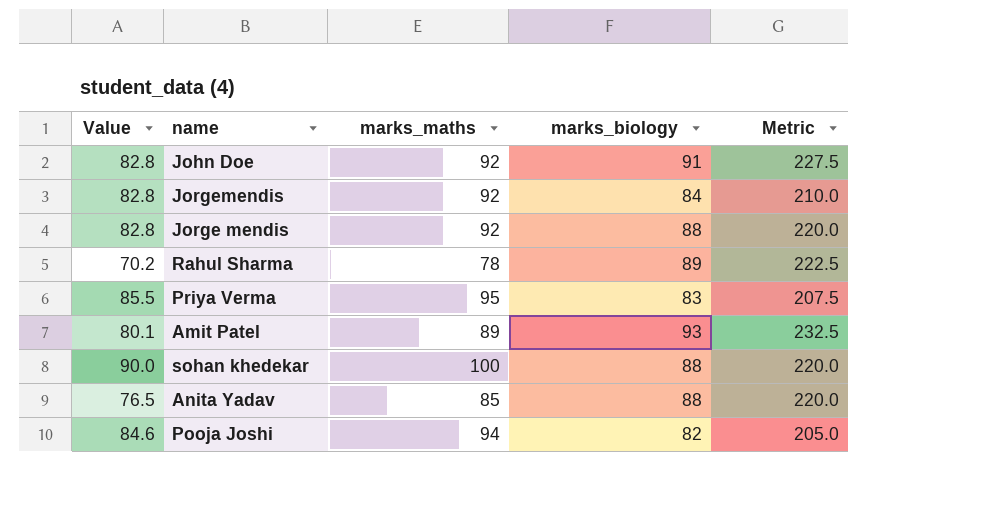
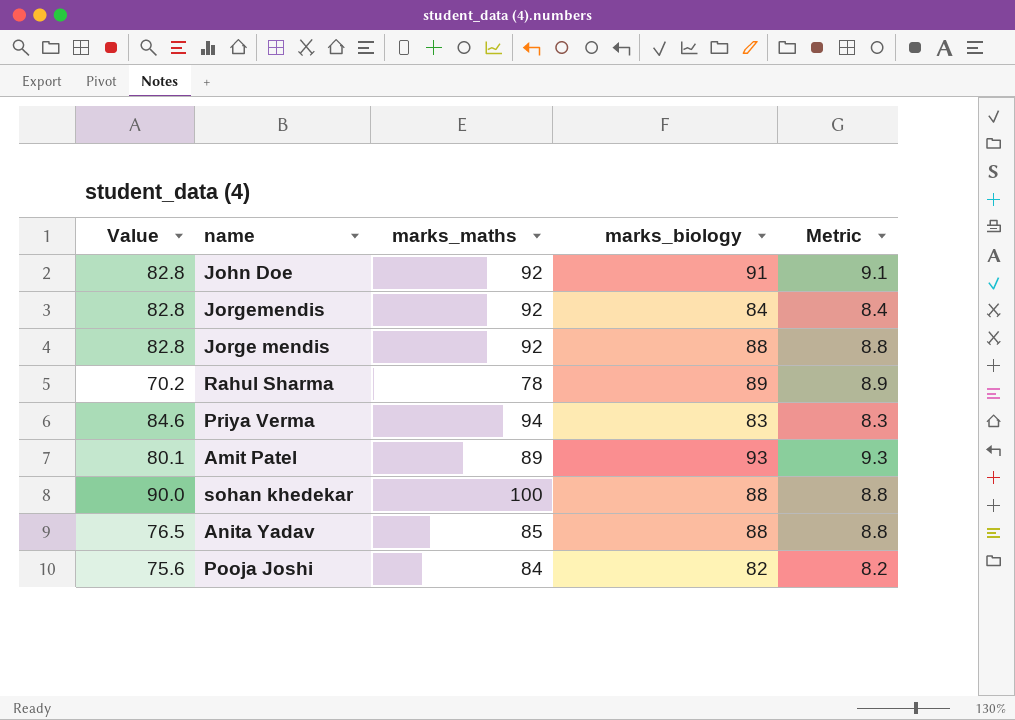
column Metric | formula: [marks_biology] * 2.5 -> [marks_biology] * 0.1
Priya Verma | Value: 85.5 -> 84.6
Priya Verma | marks_maths: 95 -> 94
Pooja Joshi | Value: 84.6 -> 75.6
Pooja Joshi | marks_maths: 94 -> 84

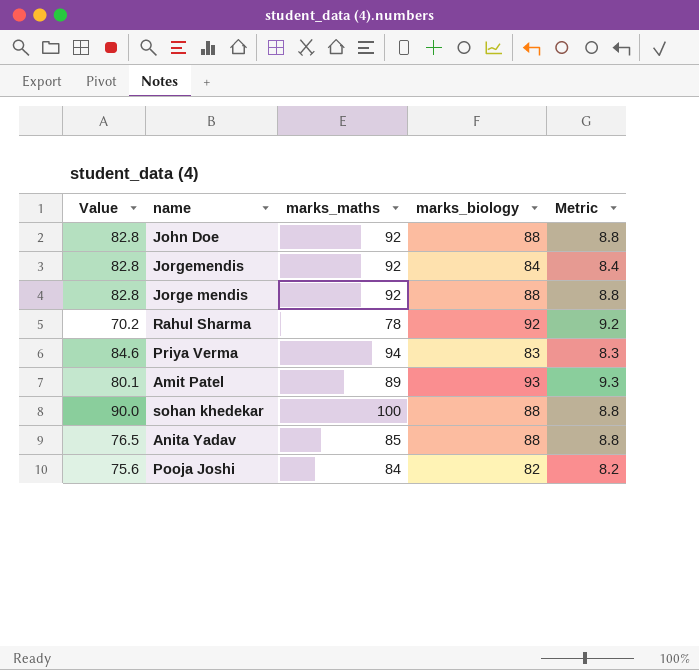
John Doe | marks_biology: 91 -> 88
John Doe | Metric: 9.1 -> 8.8
Rahul Sharma | marks_biology: 89 -> 92
Rahul Sharma | Metric: 8.9 -> 9.2

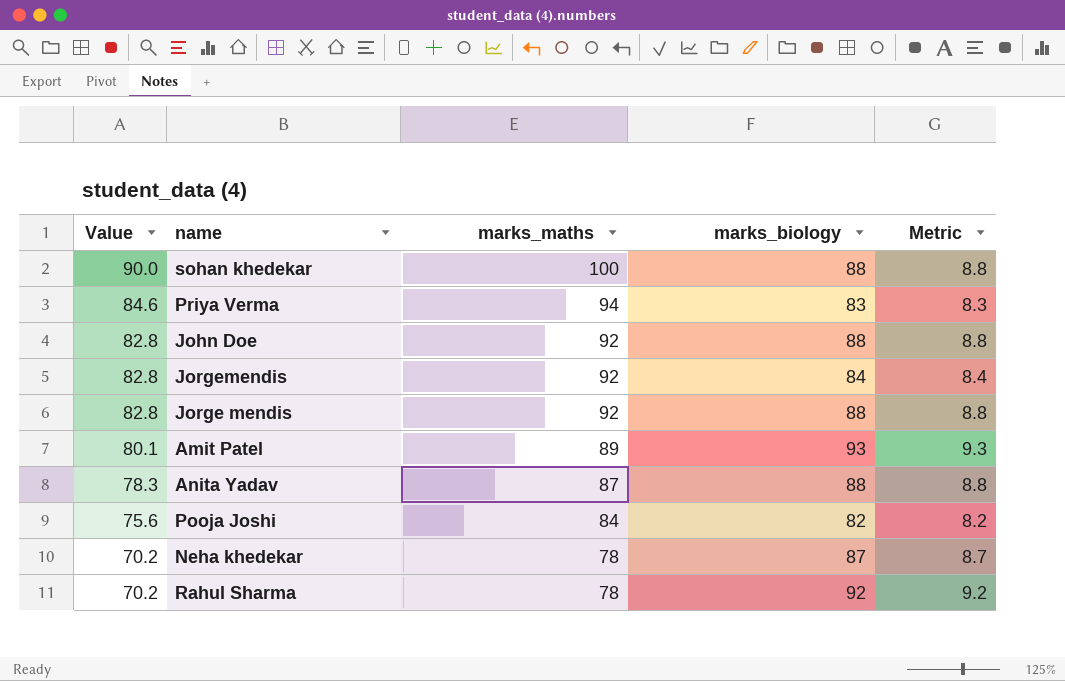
row order: none -> Value descending
Anita Yadav | Value: 76.5 -> 78.3
Anita Yadav | marks_maths: 85 -> 87
row Neha khedekar: none -> 70.2 | 78 | 87 | 8.7

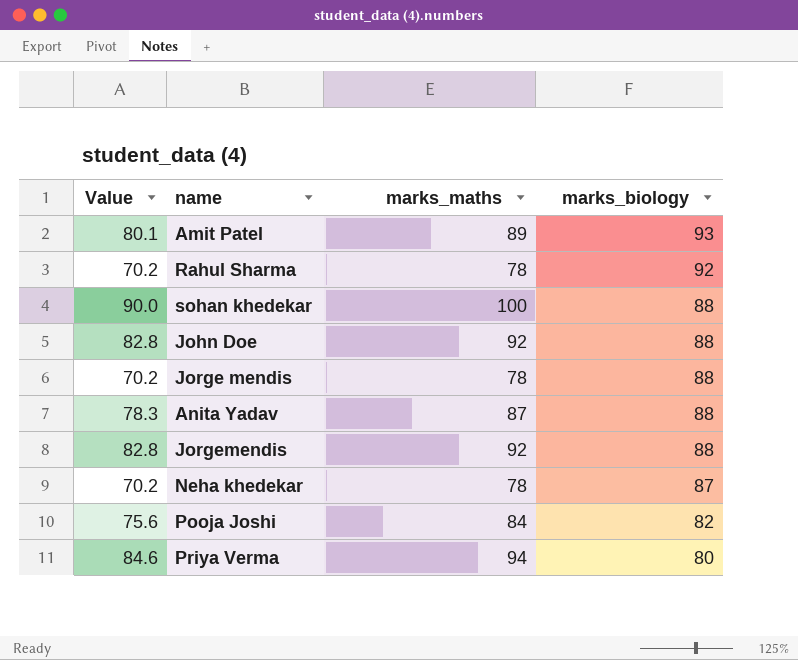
row order: Value descending -> marks_biology descending
column Metric | formula: [marks_biology] * 0.1 -> none
Jorge mendis | Value: 82.8 -> 70.2
Jorge mendis | marks_maths: 92 -> 78
Jorgemendis | marks_biology: 84 -> 88
Priya Verma | marks_biology: 83 -> 80

